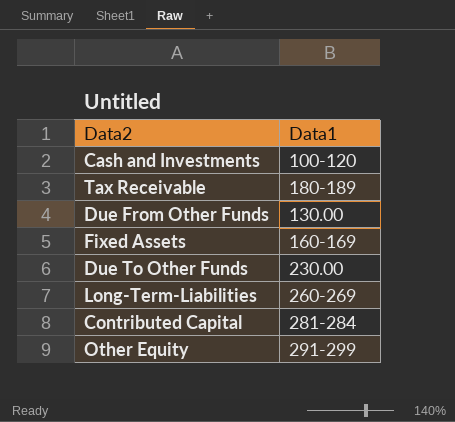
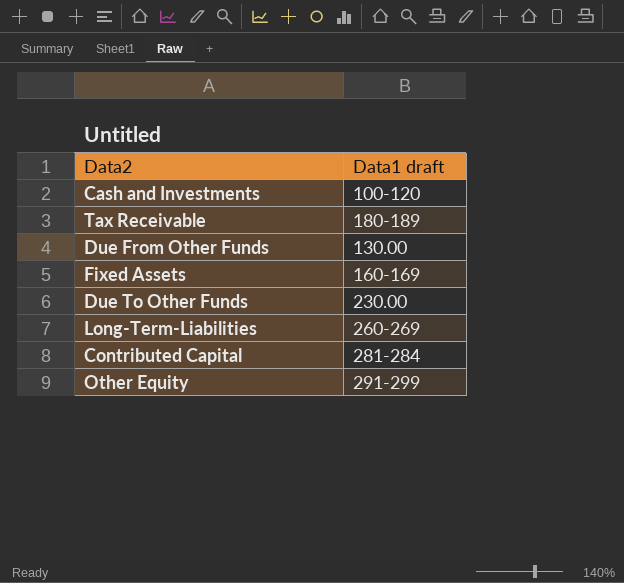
column name: Data1 -> Data1 draft

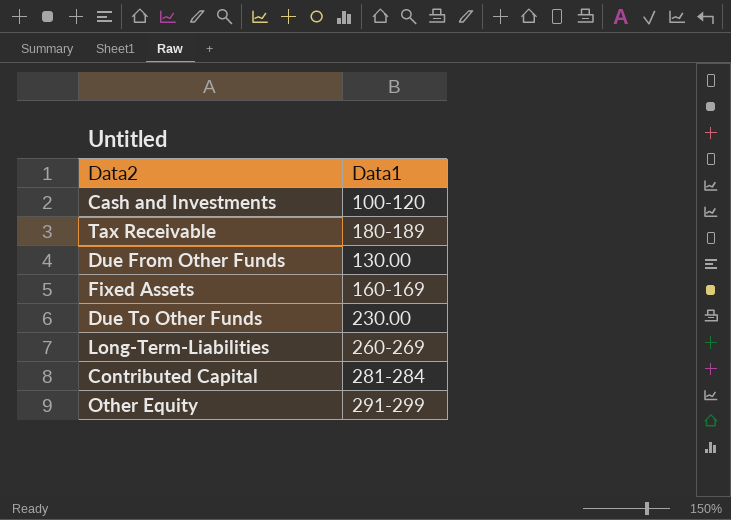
column name: Data1 draft -> Data1

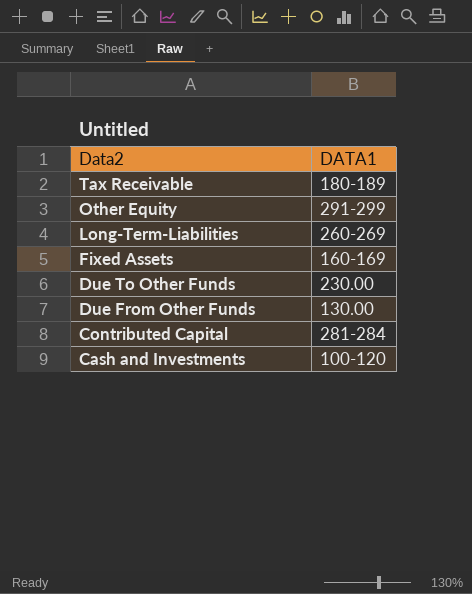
row order: none -> Data2 descending
column name: Data1 -> DATA1

